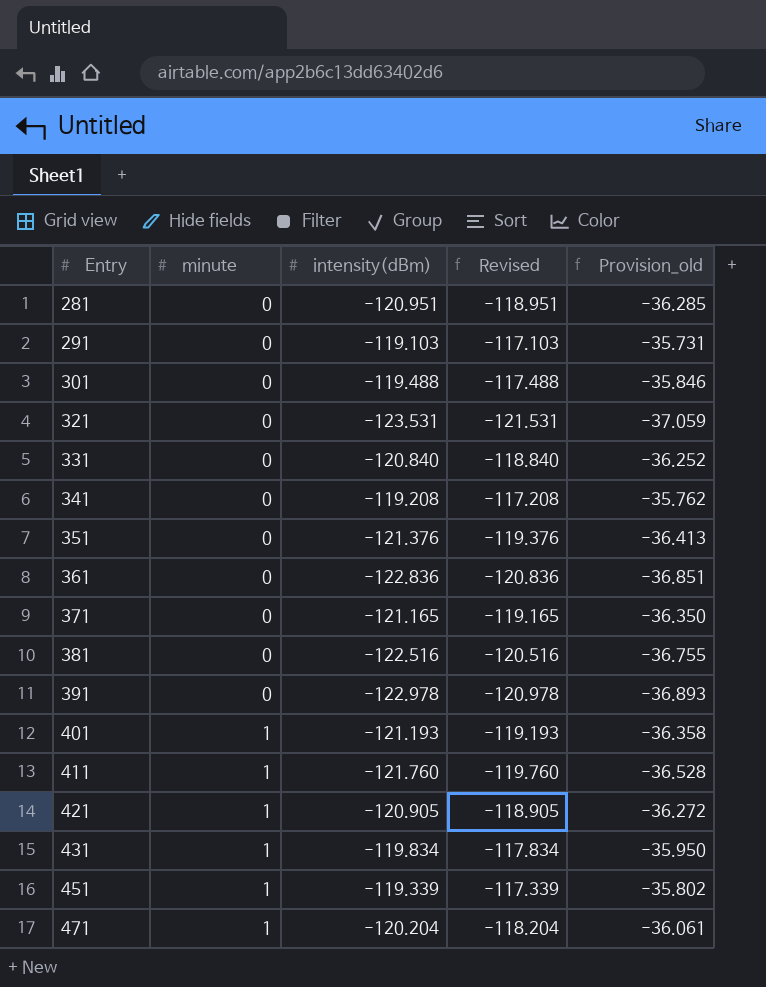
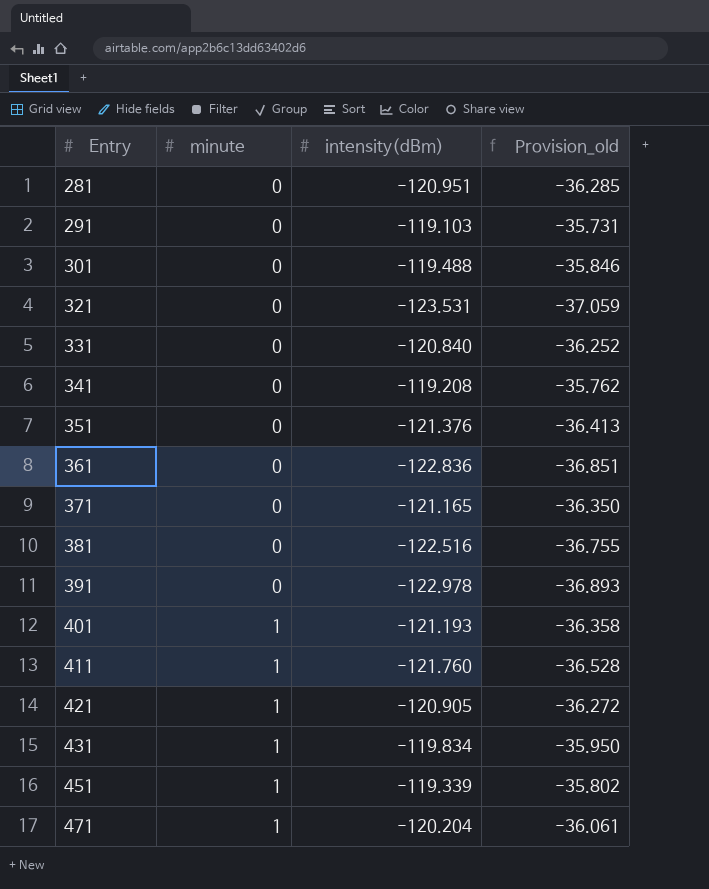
column Revised | formula: [intensity(dBm)] + 2 -> none

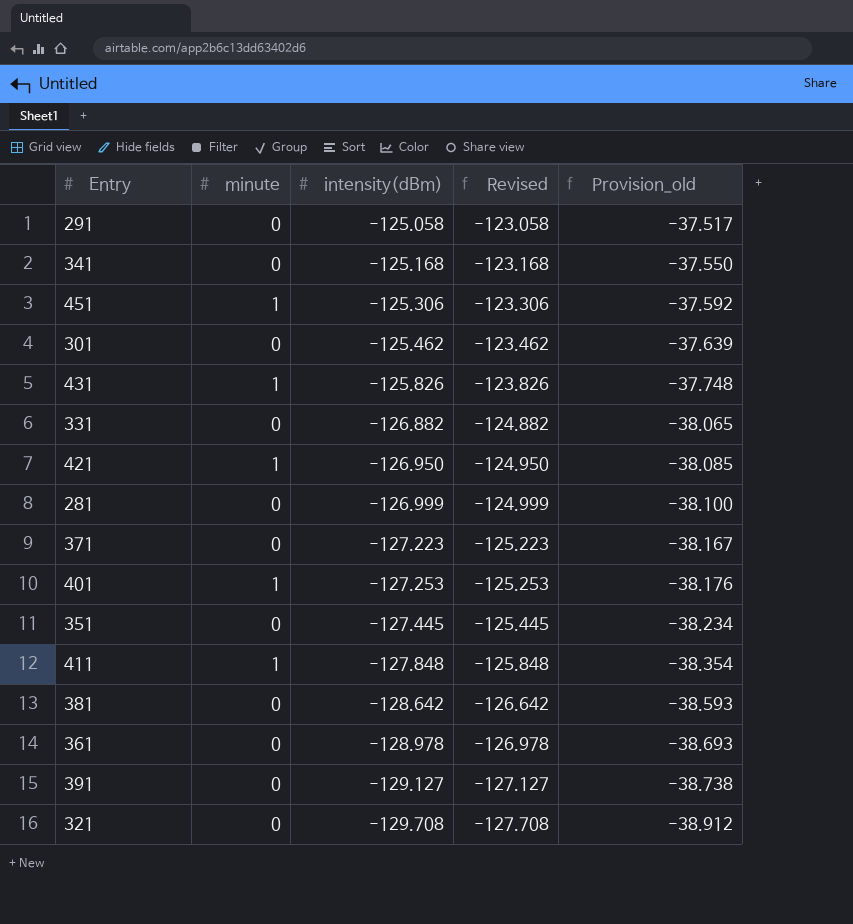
row order: Entry ascending -> intensity(dBm) descending
column Revised | formula: none -> [intensity(dBm)] + 2
row 471: 1 | -120.204 | -36.061 -> none
291 | intensity(dBm): -119.103 -> -125.058
291 | Provision_old: -35.731 -> -37.517
341 | intensity(dBm): -119.208 -> -125.168
341 | Provision_old: -35.762 -> -37.550
451 | intensity(dBm): -119.339 -> -125.306
451 | Provision_old: -35.802 -> -37.592
301 | intensity(dBm): -119.488 -> -125.462
301 | Provision_old: -35.846 -> -37.639
431 | intensity(dBm): -119.834 -> -125.826
431 | Provision_old: -35.950 -> -37.748
331 | intensity(dBm): -120.840 -> -126.882
331 | Provision_old: -36.252 -> -38.065
421 | intensity(dBm): -120.905 -> -126.950
421 | Provision_old: -36.272 -> -38.085
281 | intensity(dBm): -120.951 -> -126.999
281 | Provision_old: -36.285 -> -38.100
371 | intensity(dBm): -121.165 -> -127.223
371 | Provision_old: -36.350 -> -38.167
401 | intensity(dBm): -121.193 -> -127.253
401 | Provision_old: -36.358 -> -38.176
351 | intensity(dBm): -121.376 -> -127.445
351 | Provision_old: -36.413 -> -38.234
411 | intensity(dBm): -121.760 -> -127.848
411 | Provision_old: -36.528 -> -38.354
381 | intensity(dBm): -122.516 -> -128.642
381 | Provision_old: -36.755 -> -38.593
361 | intensity(dBm): -122.836 -> -128.978
361 | Provision_old: -36.851 -> -38.693
391 | intensity(dBm): -122.978 -> -129.127
391 | Provision_old: -36.893 -> -38.738
321 | intensity(dBm): -123.531 -> -129.708
321 | Provision_old: -37.059 -> -38.912

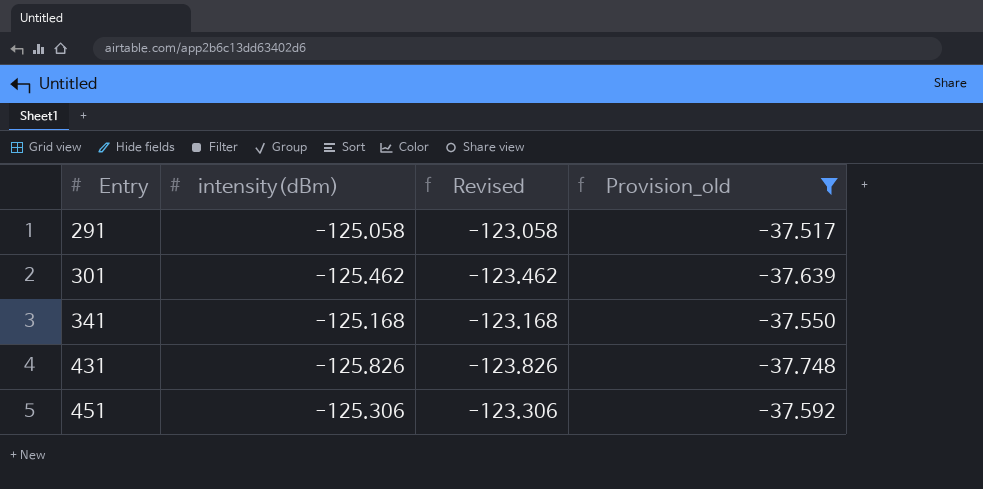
filter: none -> Provision_old >= -37.748
row order: intensity(dBm) descending -> Entry ascending
column minute | position: 2 -> none

